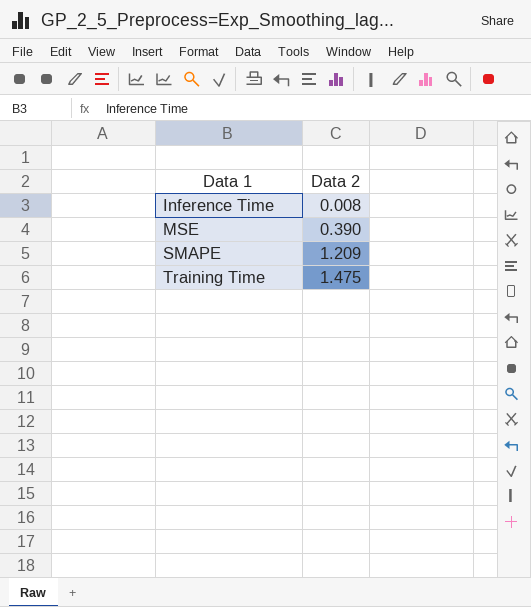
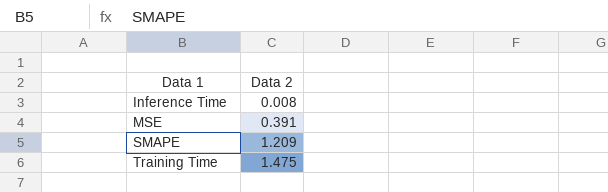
MSE | Data 2: 0.390 -> 0.391

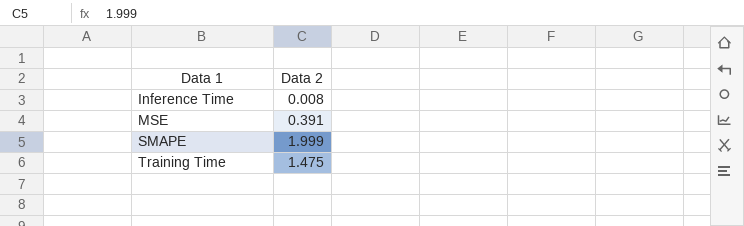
SMAPE | Data 2: 1.209 -> 1.999

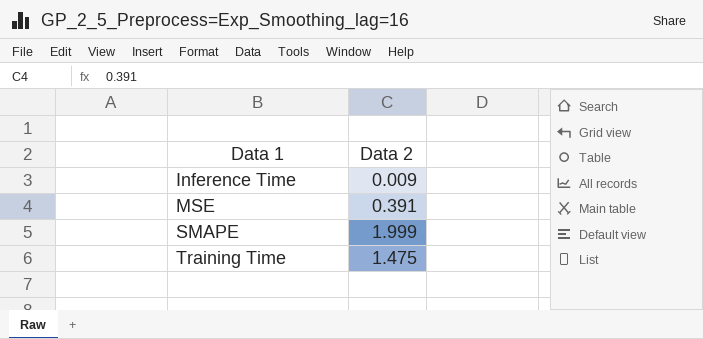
Inference Time | Data 2: 0.008 -> 0.009

